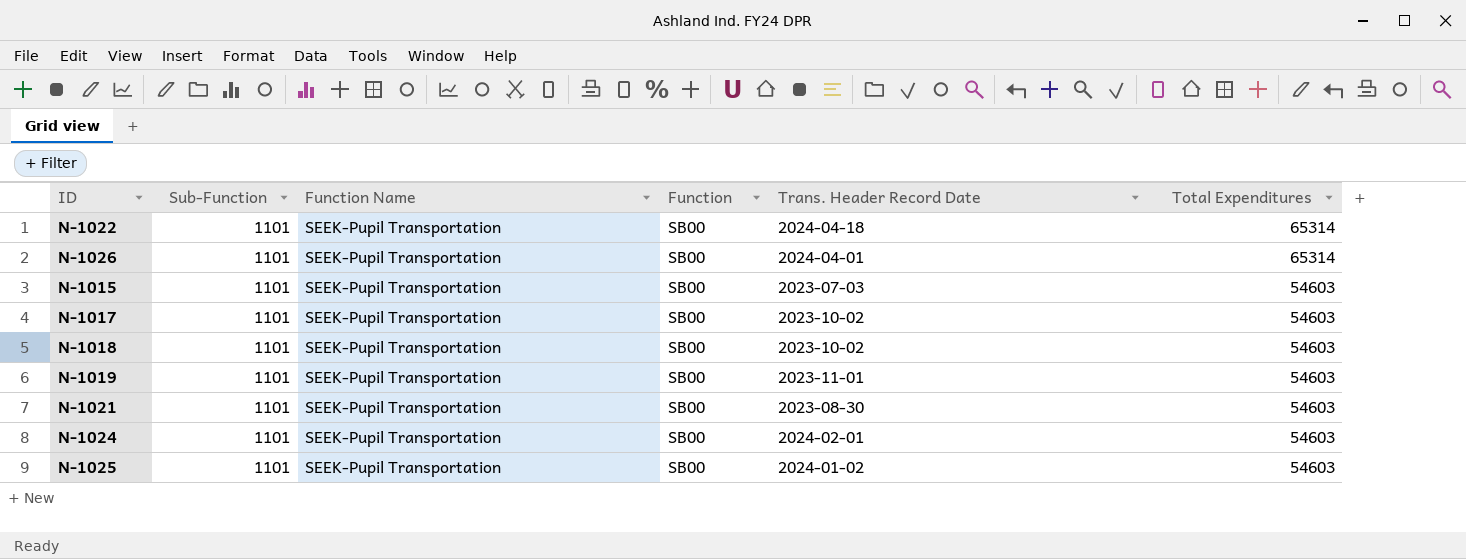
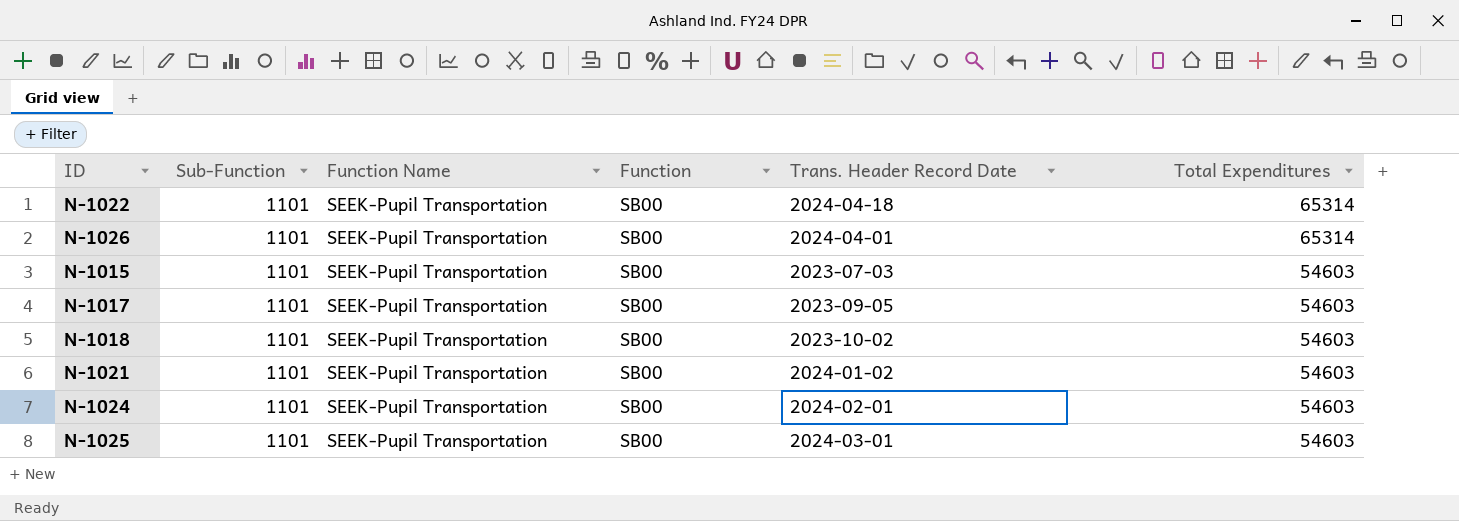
row N-1019: 1101 | SEEK-Pupil Transportation | SB00 | 2023-11-01 | 54603 -> none
N-1017 | Trans. Header Record Date: 2023-10-02 -> 2023-09-05
N-1021 | Trans. Header Record Date: 2023-08-30 -> 2024-01-02
N-1025 | Trans. Header Record Date: 2024-01-02 -> 2024-03-01

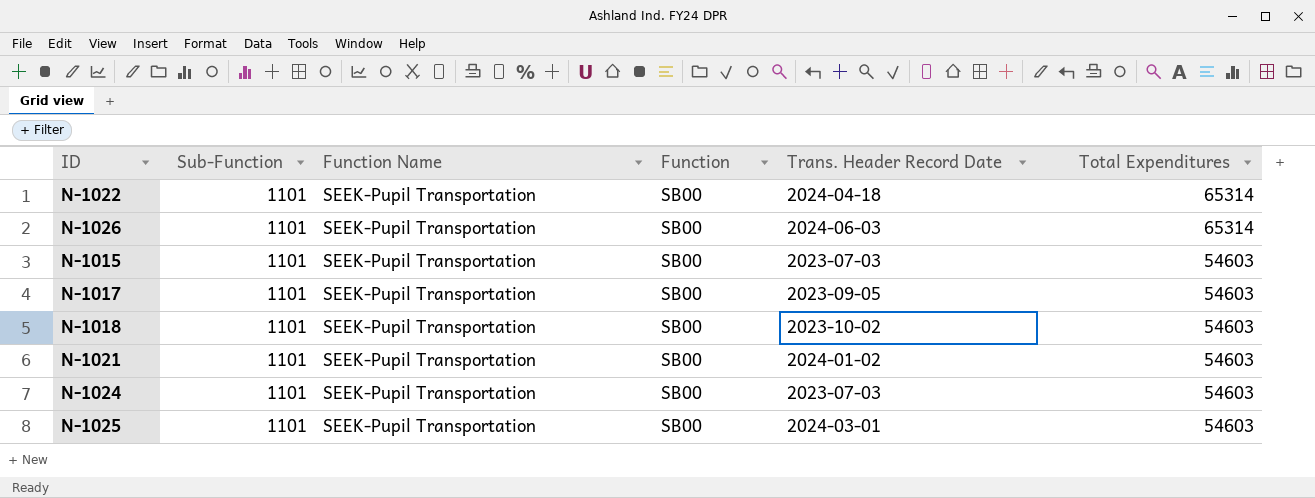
N-1026 | Trans. Header Record Date: 2024-04-01 -> 2024-06-03
N-1024 | Trans. Header Record Date: 2024-02-01 -> 2023-07-03

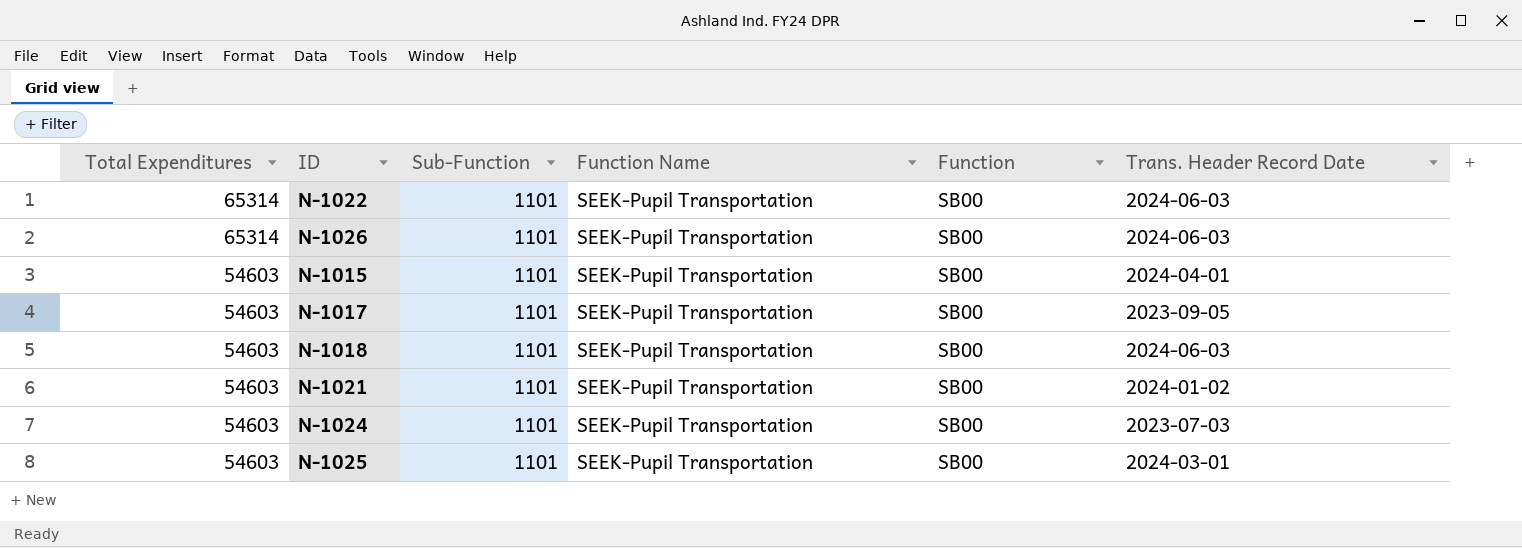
column Total Expenditures | position: 6 -> 1
N-1022 | Trans. Header Record Date: 2024-04-18 -> 2024-06-03
N-1015 | Trans. Header Record Date: 2023-07-03 -> 2024-04-01
N-1018 | Trans. Header Record Date: 2023-10-02 -> 2024-06-03

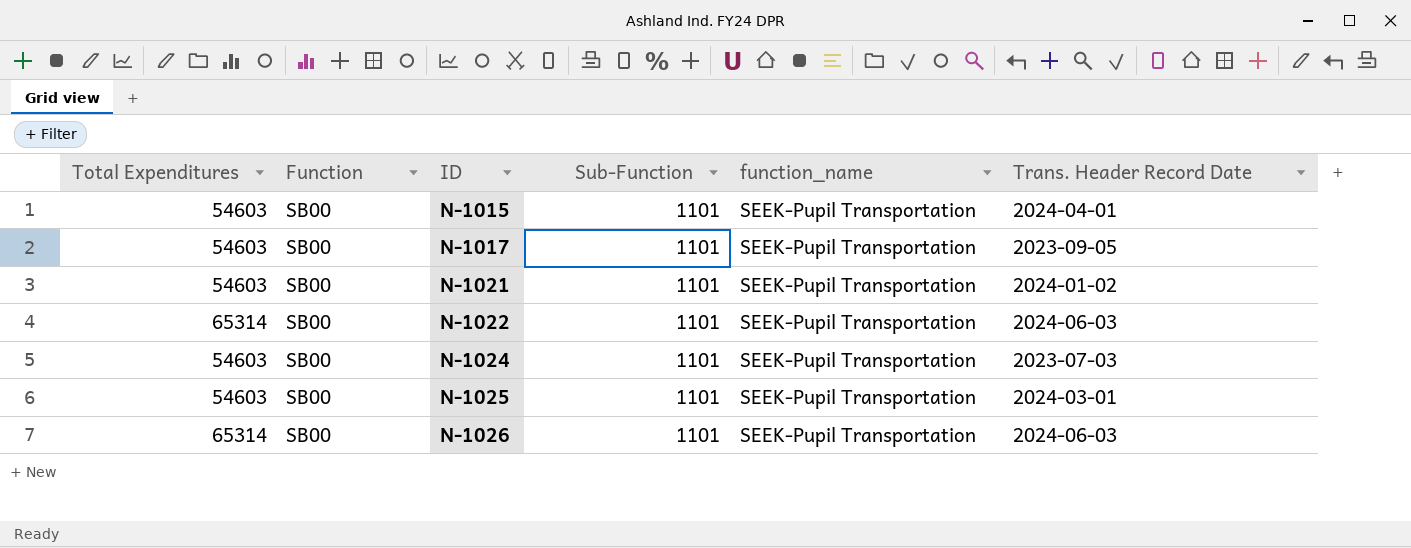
row order: Total Expenditures descending -> ID ascending
column Function | position: 5 -> 2
column name: Function Name -> function_name
row N-1018: 54603 | 1101 | SEEK-Pupil Transportation | SB00 | 2024-06-03 -> none

